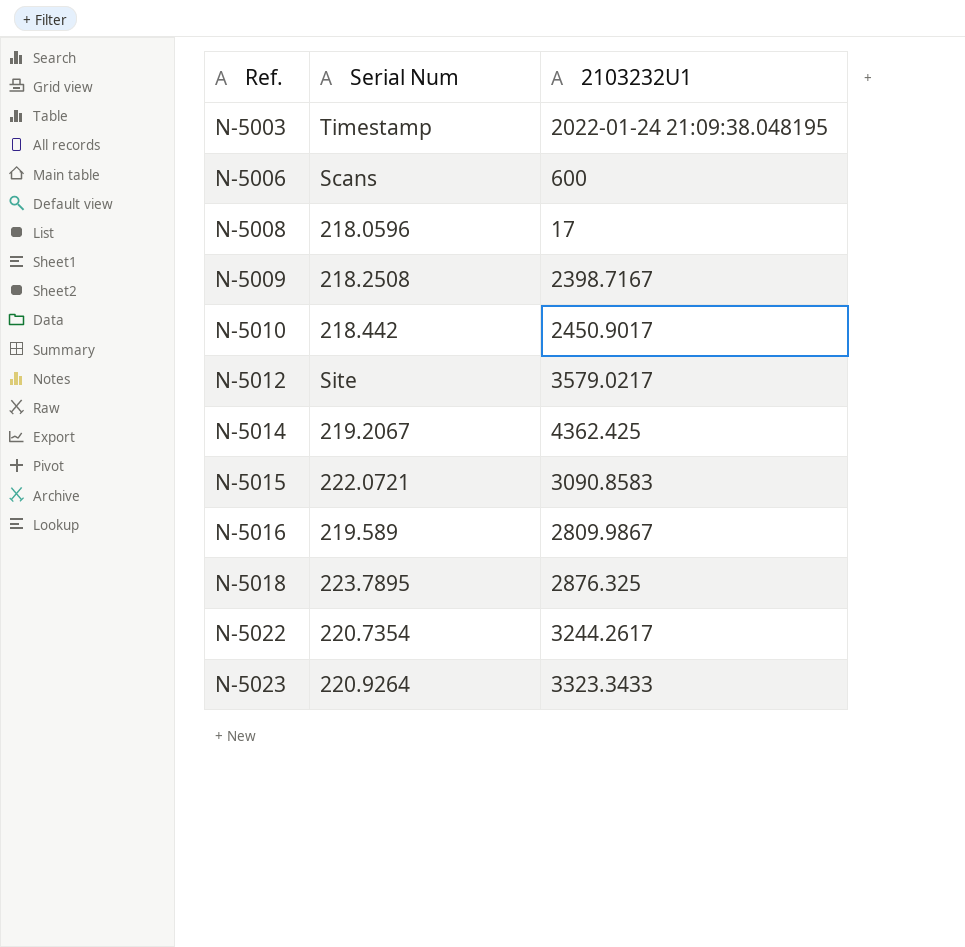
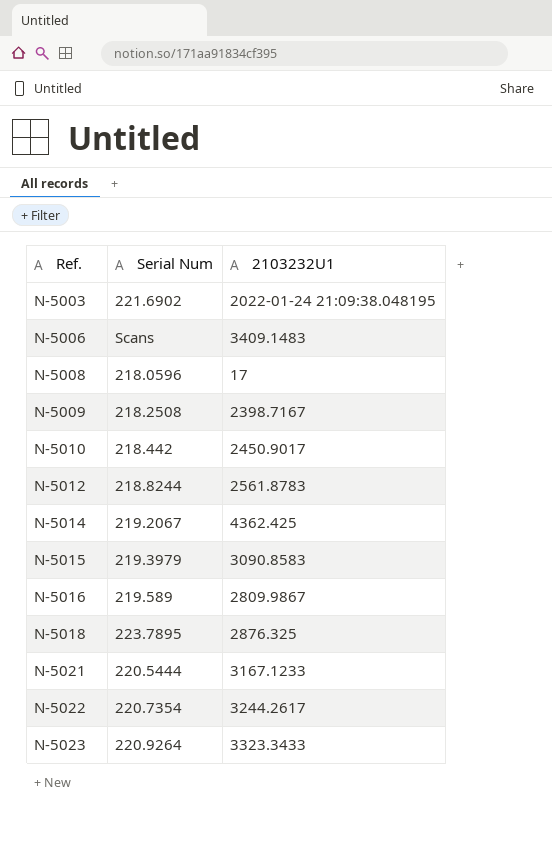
N-5003 | Serial Num: Timestamp -> 221.6902
N-5006 | 2103232U1: 600 -> 3409.1483
N-5012 | Serial Num: Site -> 218.8244
N-5012 | 2103232U1: 3579.0217 -> 2561.8783
N-5015 | Serial Num: 222.0721 -> 219.3979
row N-5021: none -> 220.5444 | 3167.1233

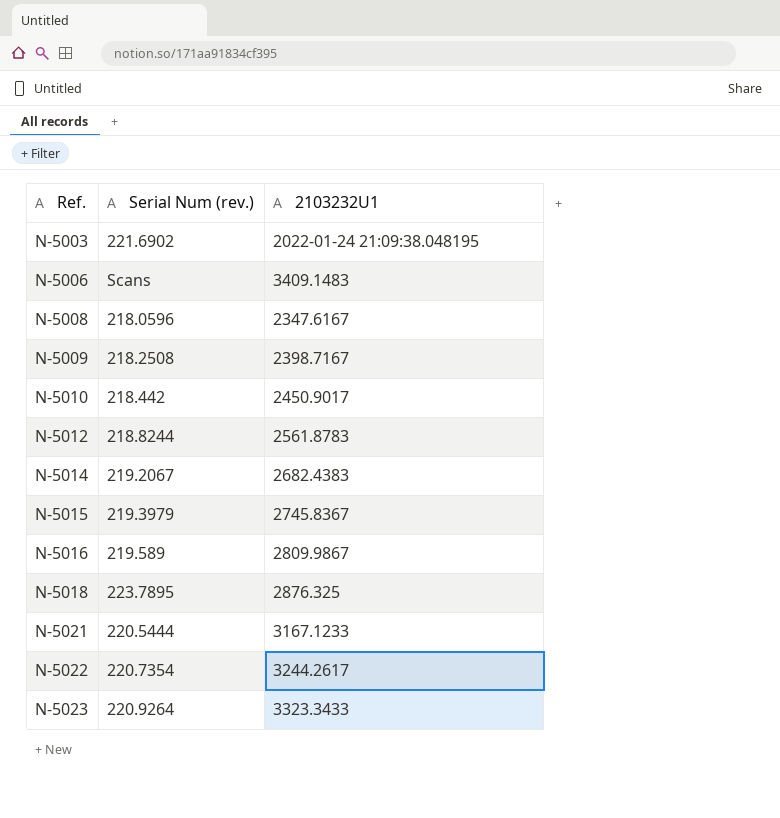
column name: Serial Num -> Serial Num (rev.)
N-5008 | 2103232U1: 17 -> 2347.6167
N-5014 | 2103232U1: 4362.425 -> 2682.4383
N-5015 | 2103232U1: 3090.8583 -> 2745.8367

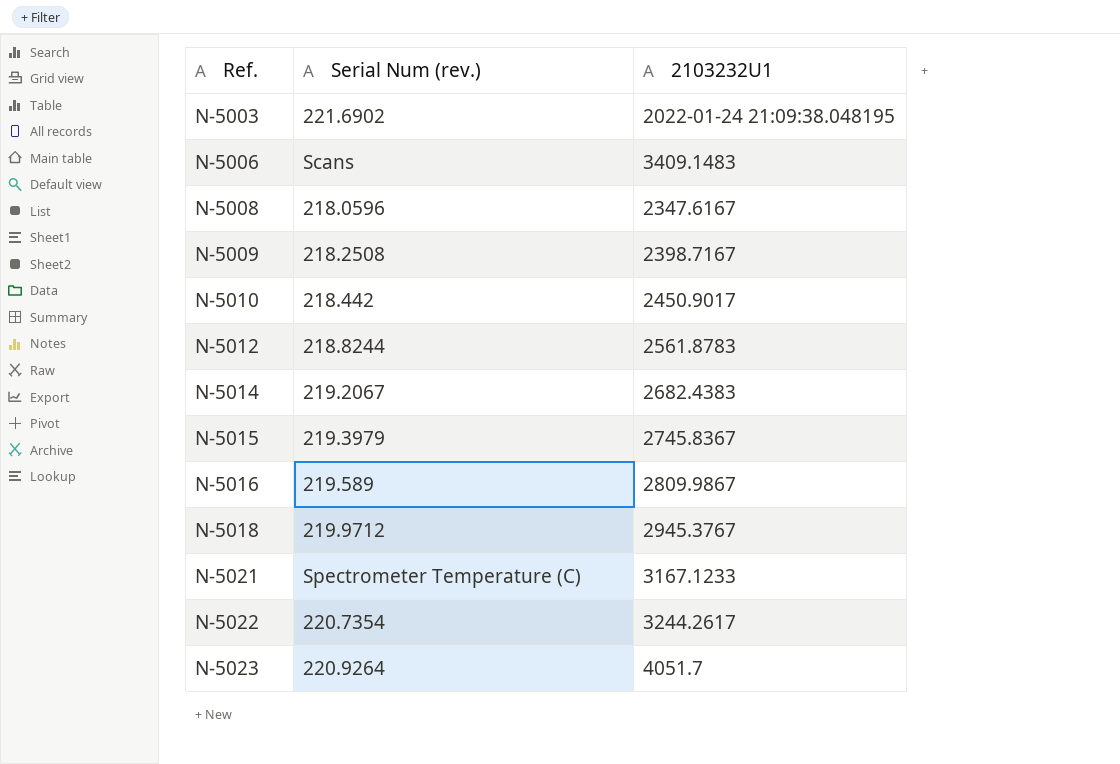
N-5018 | Serial Num (rev.): 223.7895 -> 219.9712
N-5018 | 2103232U1: 2876.325 -> 2945.3767
N-5021 | Serial Num (rev.): 220.5444 -> Spectrometer Temperature (C)
N-5023 | 2103232U1: 3323.3433 -> 4051.7

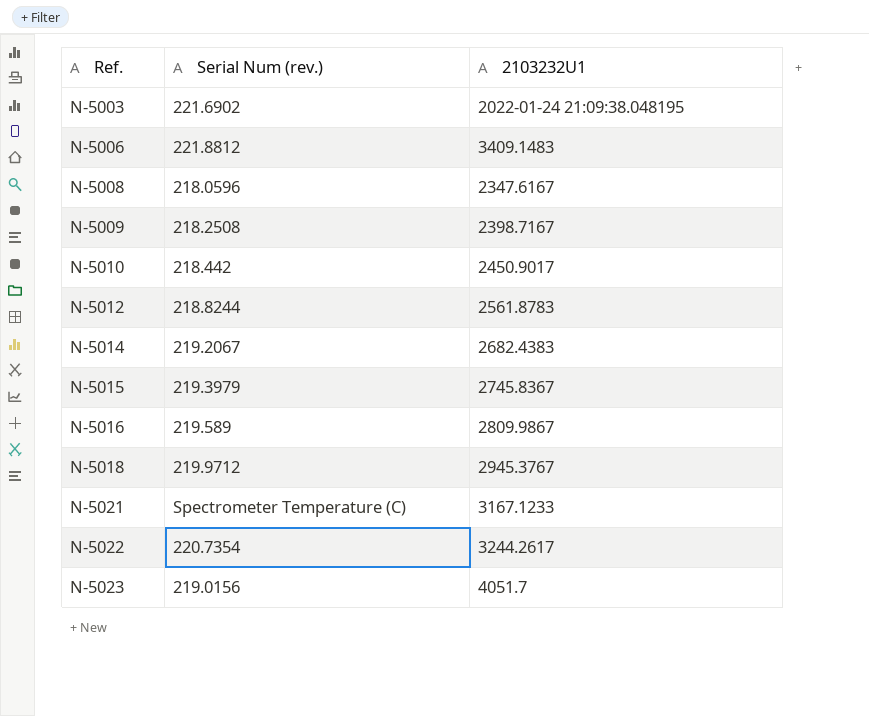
N-5006 | Serial Num (rev.): Scans -> 221.8812
N-5023 | Serial Num (rev.): 220.9264 -> 219.0156

